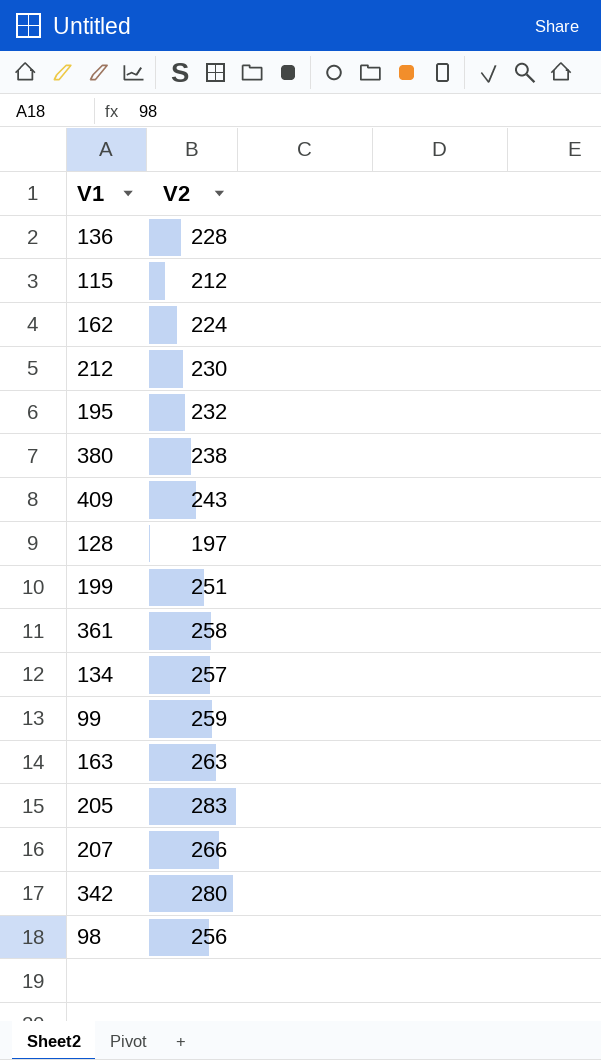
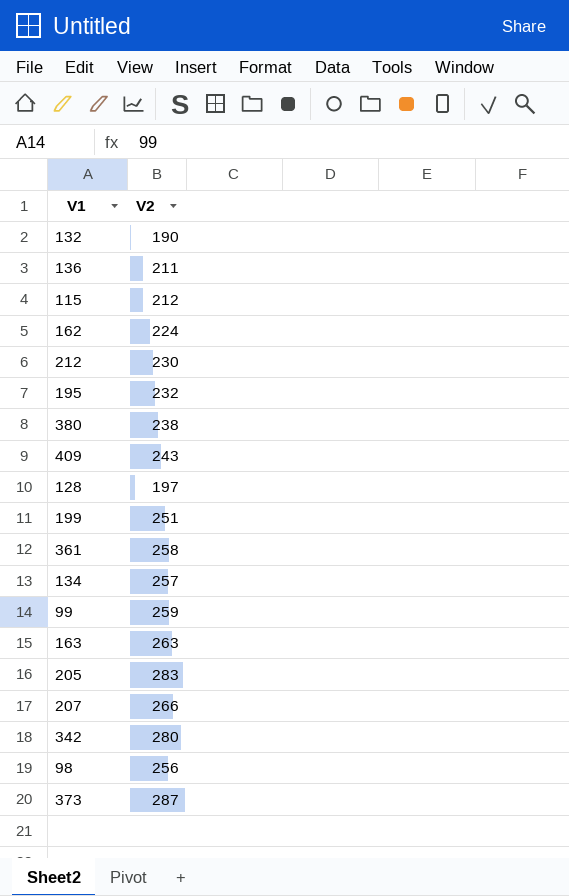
row 132: none -> 190
136 | V2: 228 -> 211
row 373: none -> 287

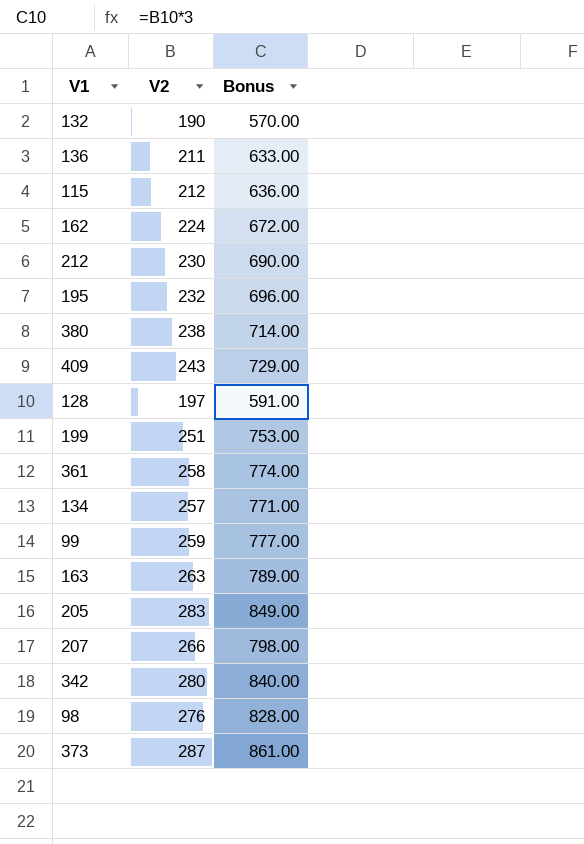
column Bonus | formula: none -> [V2] * 3
98 | V2: 256 -> 276

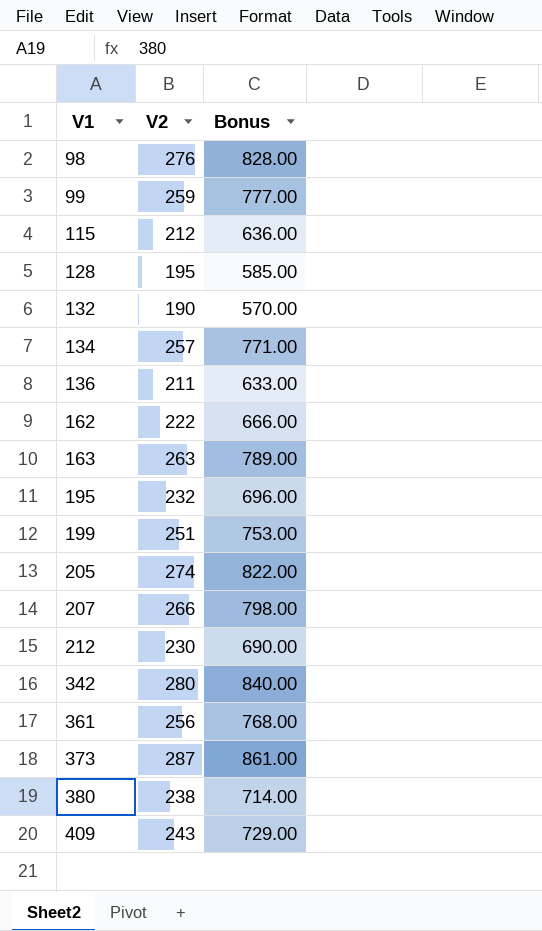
row order: none -> V1 ascending
128 | V2: 197 -> 195
128 | Bonus: 591.00 -> 585.00
162 | V2: 224 -> 222
162 | Bonus: 672.00 -> 666.00
205 | V2: 283 -> 274
205 | Bonus: 849.00 -> 822.00
361 | V2: 258 -> 256
361 | Bonus: 774.00 -> 768.00

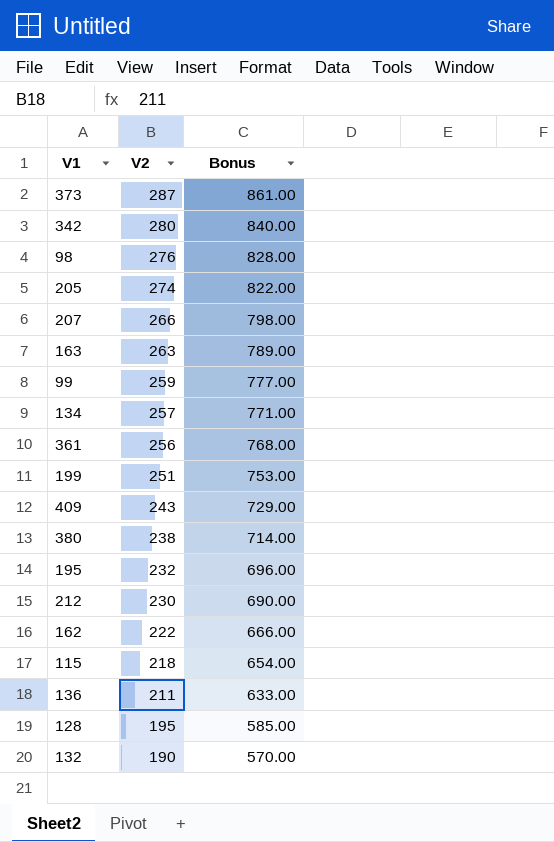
row order: V1 ascending -> V2 descending
115 | V2: 212 -> 218
115 | Bonus: 636.00 -> 654.00

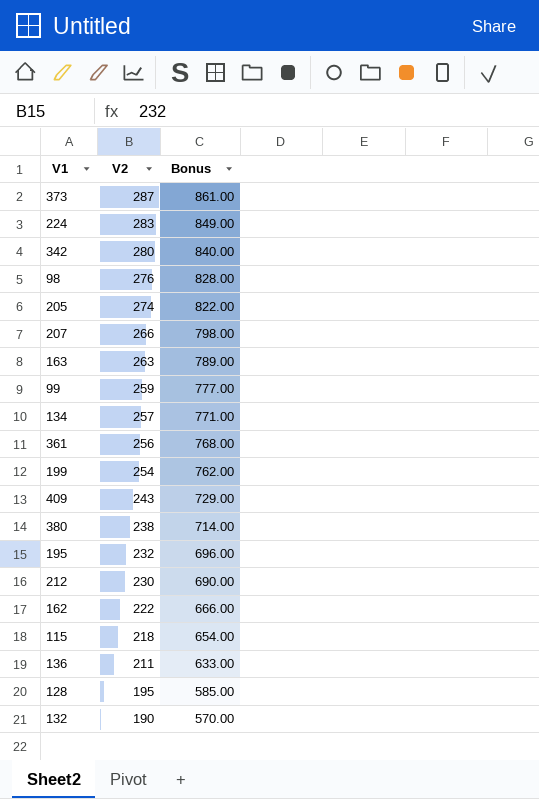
row 224: none -> 283 | 849.00
199 | V2: 251 -> 254
199 | Bonus: 753.00 -> 762.00

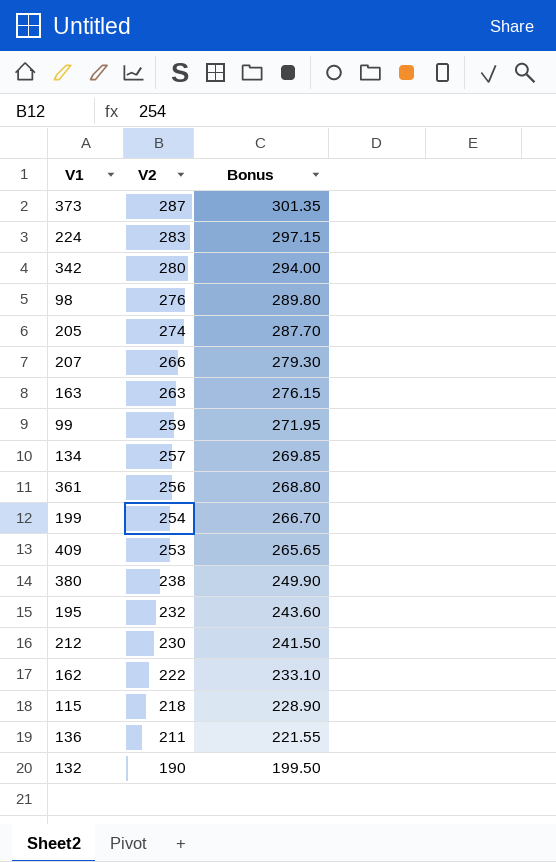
column Bonus | formula: [V2] * 3 -> [V2] * 1.05
row 128: 195 | 585.00 -> none
409 | V2: 243 -> 253

